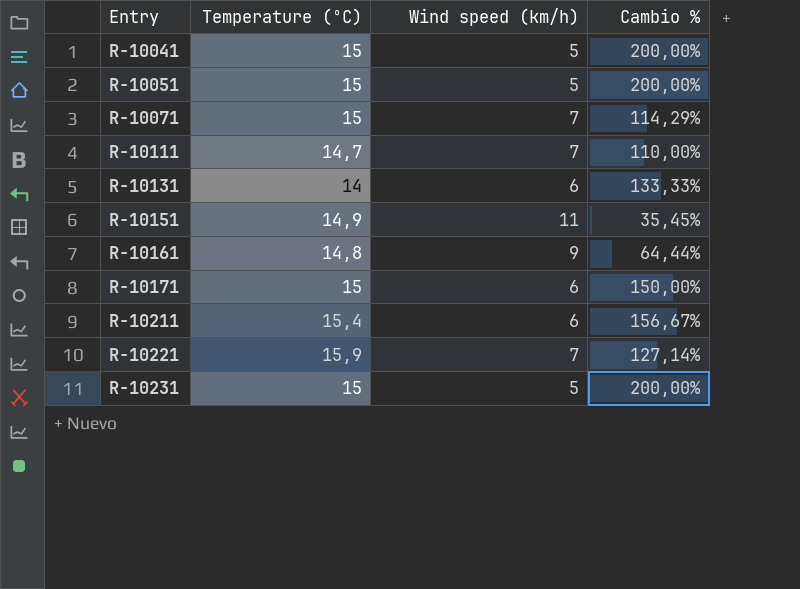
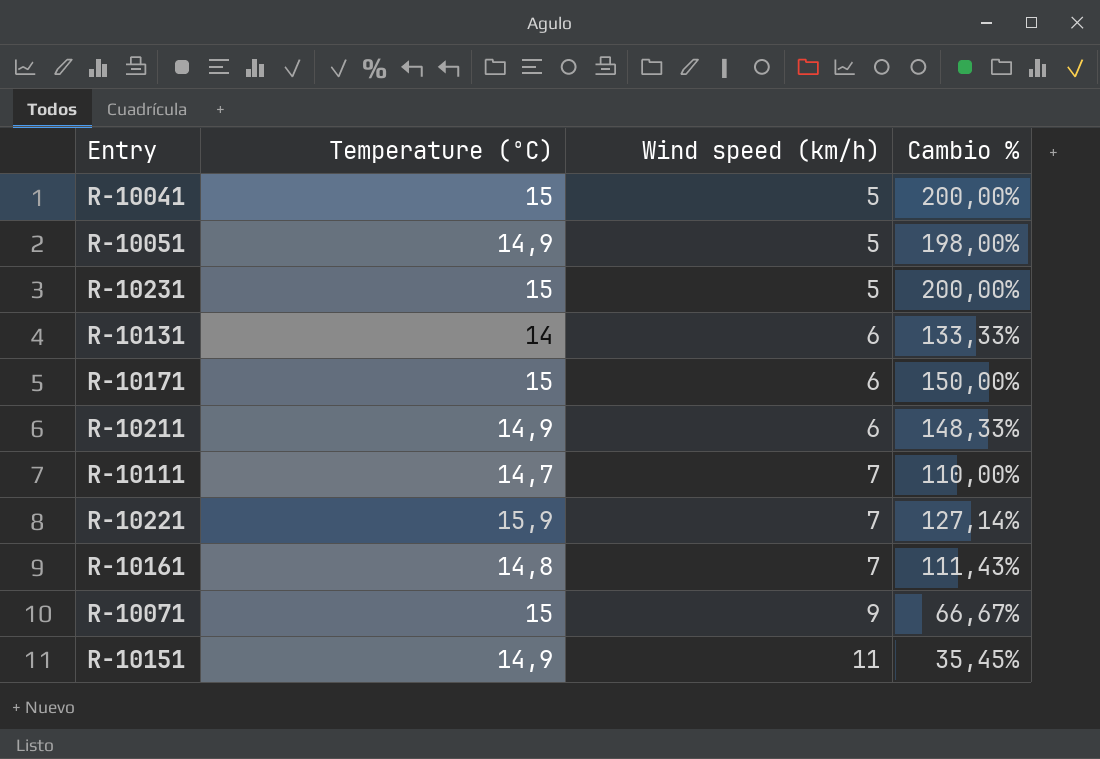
row order: Entry ascending -> Wind speed (km/h) ascending
R-10051 | Temperature (ºC): 15 -> 14,9
R-10051 | Cambio %: 200,00% -> 198,00%
R-10211 | Temperature (ºC): 15,4 -> 14,9
R-10211 | Cambio %: 156,67% -> 148,33%
R-10161 | Wind speed (km/h): 9 -> 7
R-10161 | Cambio %: 64,44% -> 111,43%
R-10071 | Wind speed (km/h): 7 -> 9
R-10071 | Cambio %: 114,29% -> 66,67%

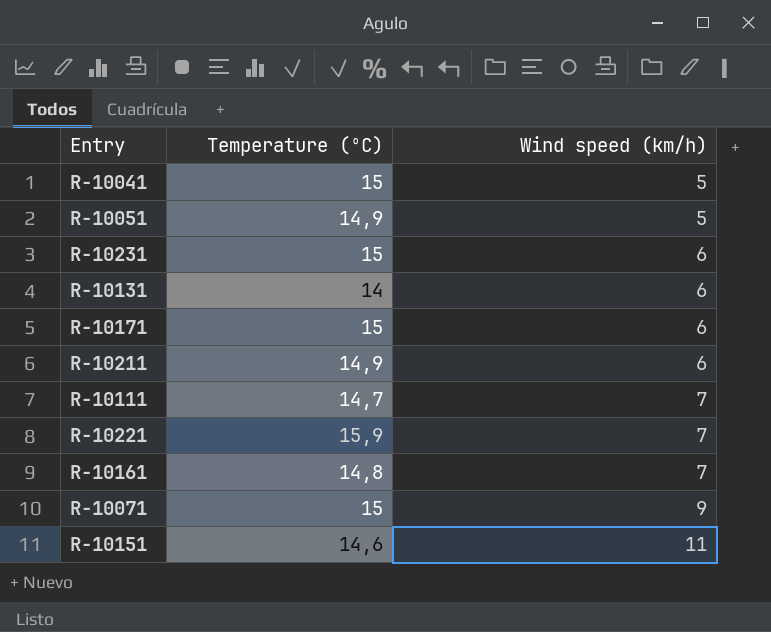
column Cambio % | formula: ([Temperature (ºC)] - [Wind speed (km/h)]) / [Wind speed (km/h)] -> none
R-10231 | Wind speed (km/h): 5 -> 6
R-10151 | Temperature (ºC): 14,9 -> 14,6

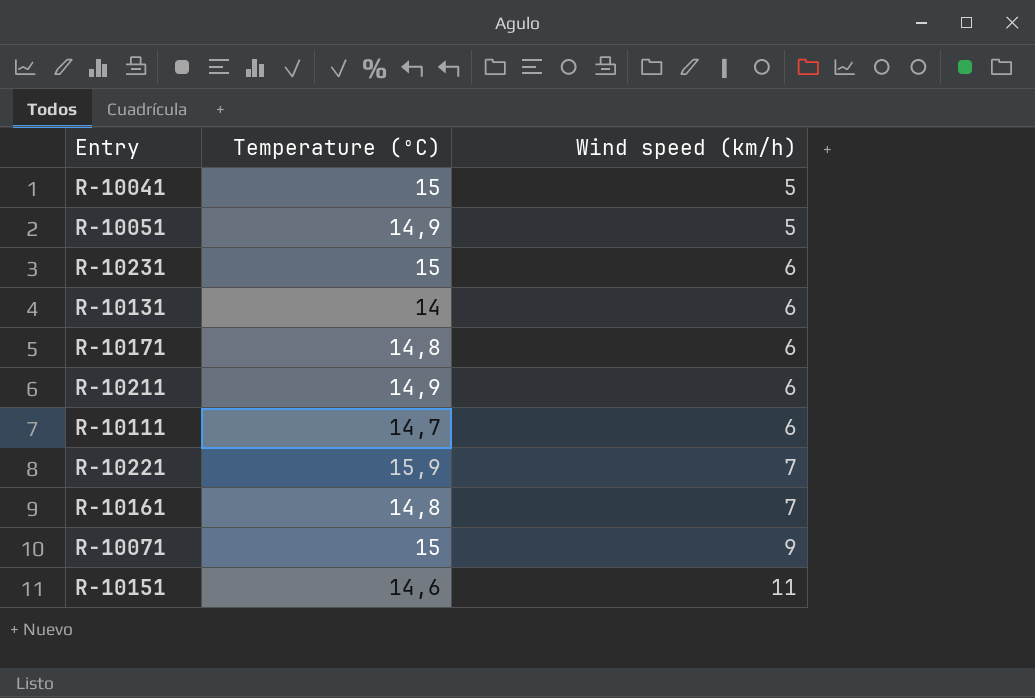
R-10171 | Temperature (ºC): 15 -> 14,8
R-10111 | Wind speed (km/h): 7 -> 6

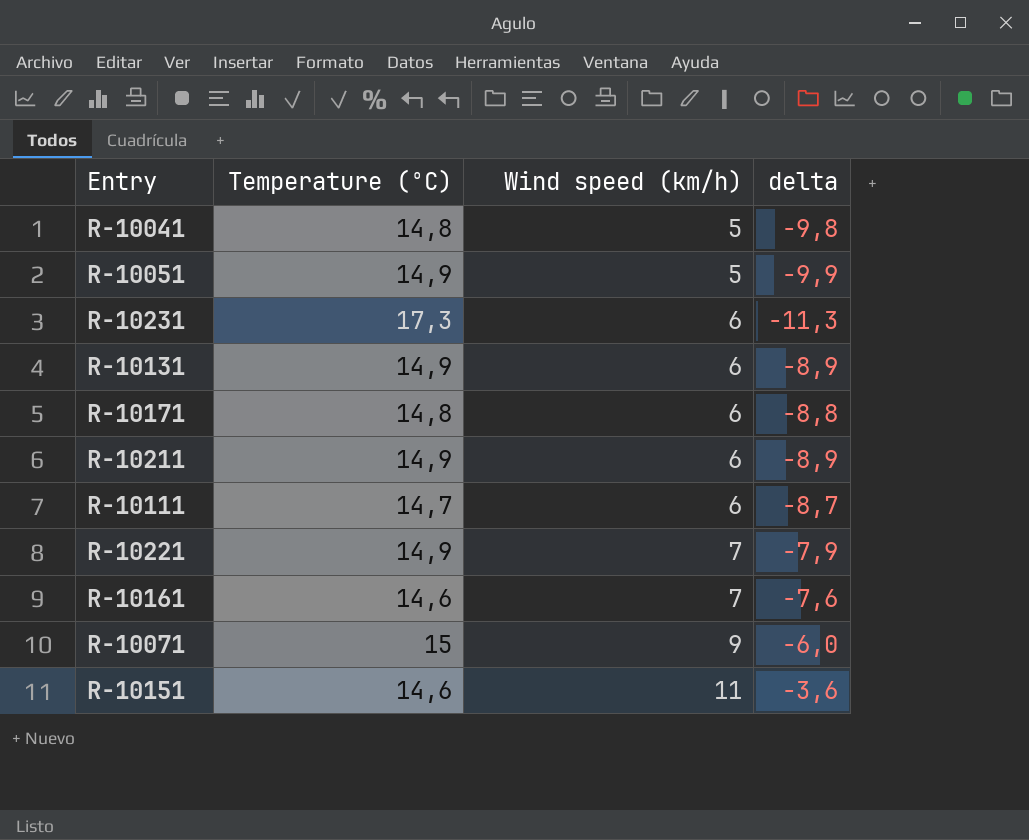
column delta | formula: none -> [Wind speed (km/h)] - [Temperature (ºC)]
R-10041 | Temperature (ºC): 15 -> 14,8
R-10231 | Temperature (ºC): 15 -> 17,3
R-10131 | Temperature (ºC): 14 -> 14,9
R-10221 | Temperature (ºC): 15,9 -> 14,9
R-10161 | Temperature (ºC): 14,8 -> 14,6

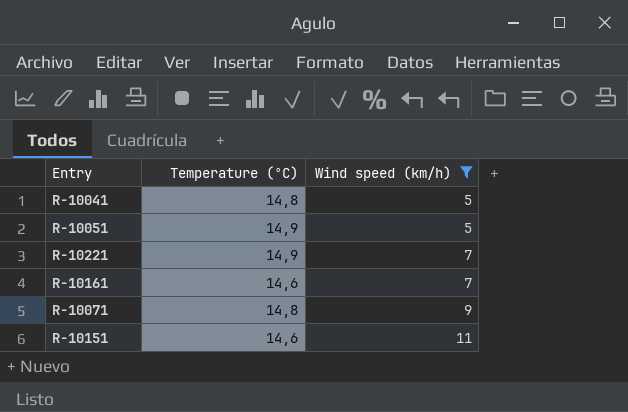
filter: none -> Wind speed (km/h) != 6
column delta | formula: [Wind speed (km/h)] - [Temperature (ºC)] -> none
R-10071 | Temperature (ºC): 15 -> 14,8

